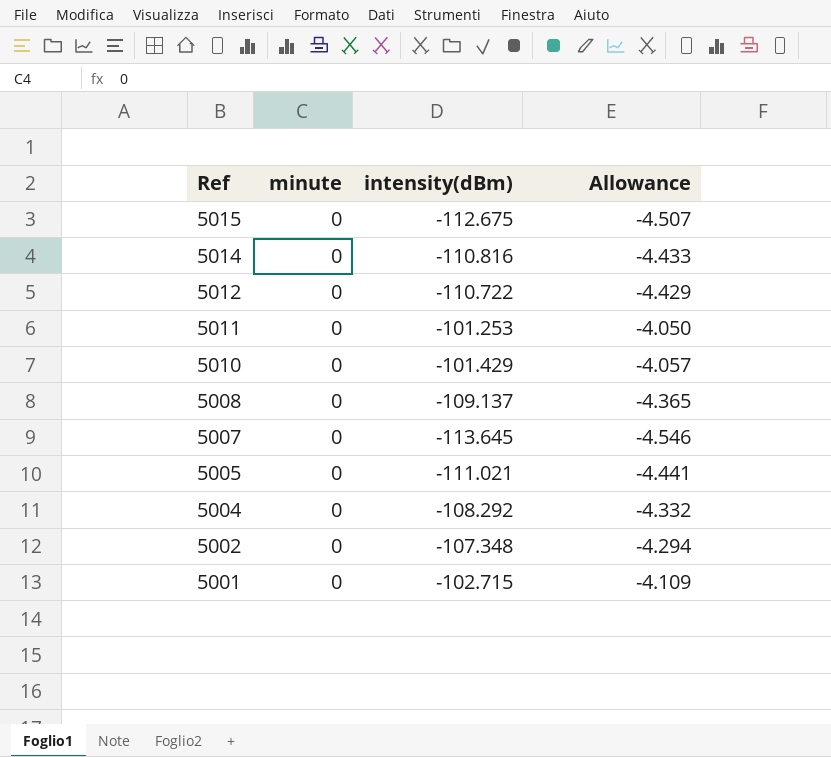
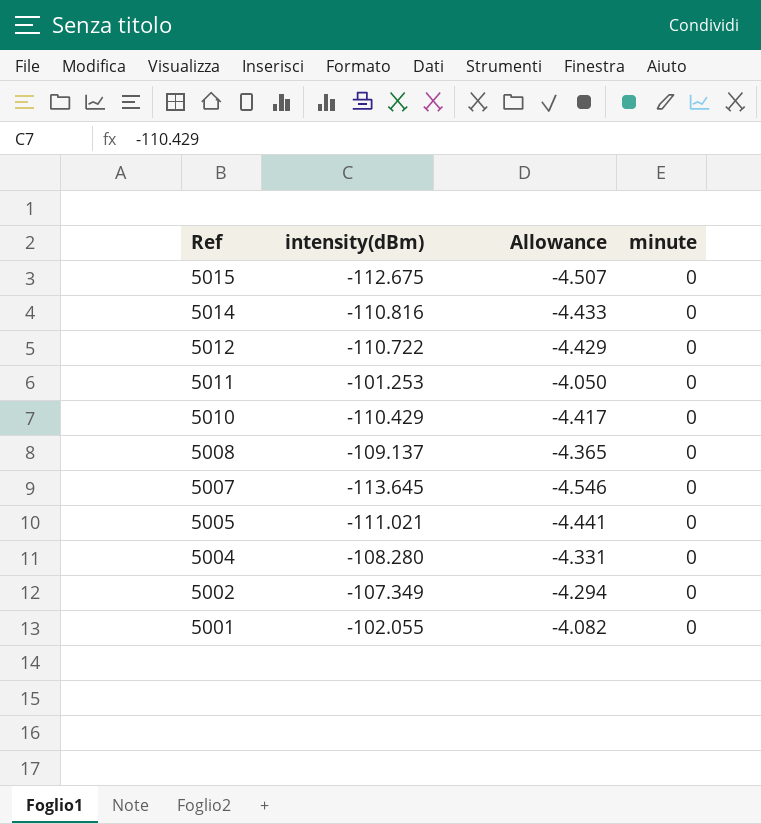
column minute | position: 2 -> 4
5010 | intensity(dBm): -101.429 -> -110.429
5010 | Allowance: -4.057 -> -4.417
5004 | intensity(dBm): -108.292 -> -108.280
5004 | Allowance: -4.332 -> -4.331
5002 | intensity(dBm): -107.348 -> -107.349
5001 | intensity(dBm): -102.715 -> -102.055
5001 | Allowance: -4.109 -> -4.082

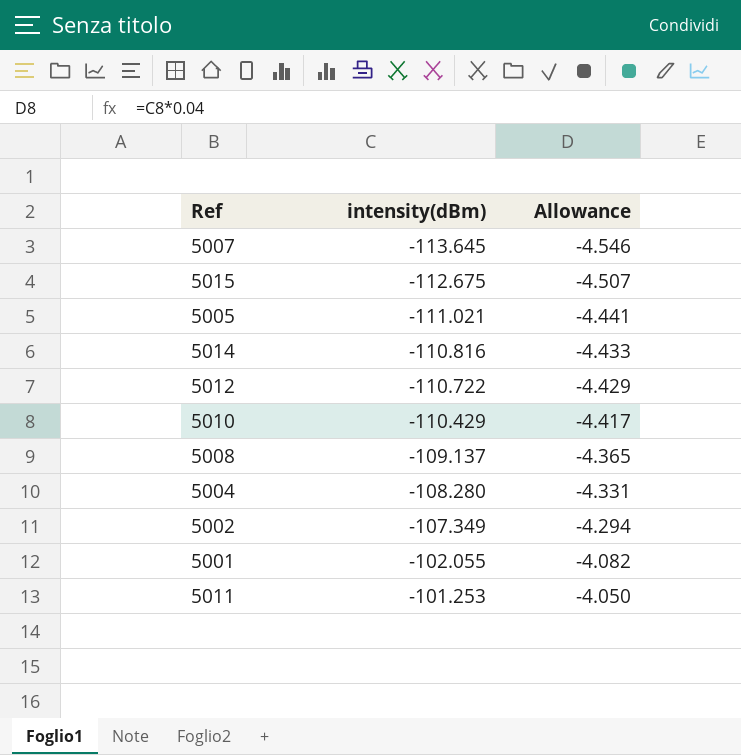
row order: Ref descending -> intensity(dBm) ascending
column minute | position: 4 -> none

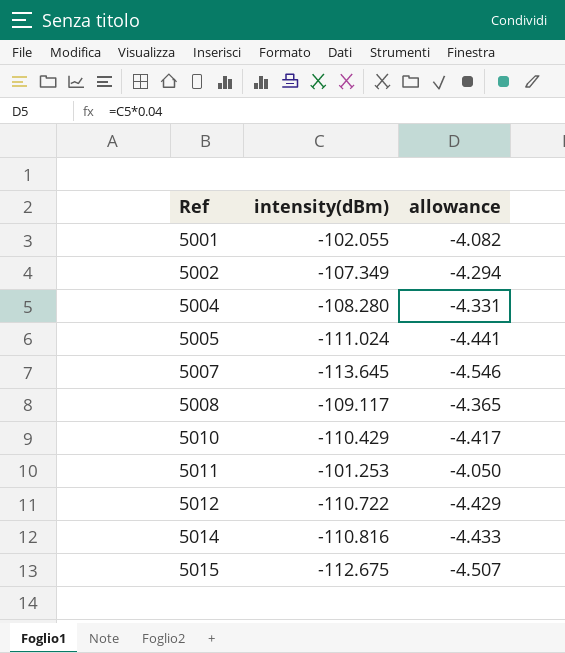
row order: intensity(dBm) ascending -> Ref ascending
column name: Allowance -> allowance
5005 | intensity(dBm): -111.021 -> -111.024
5008 | intensity(dBm): -109.137 -> -109.117

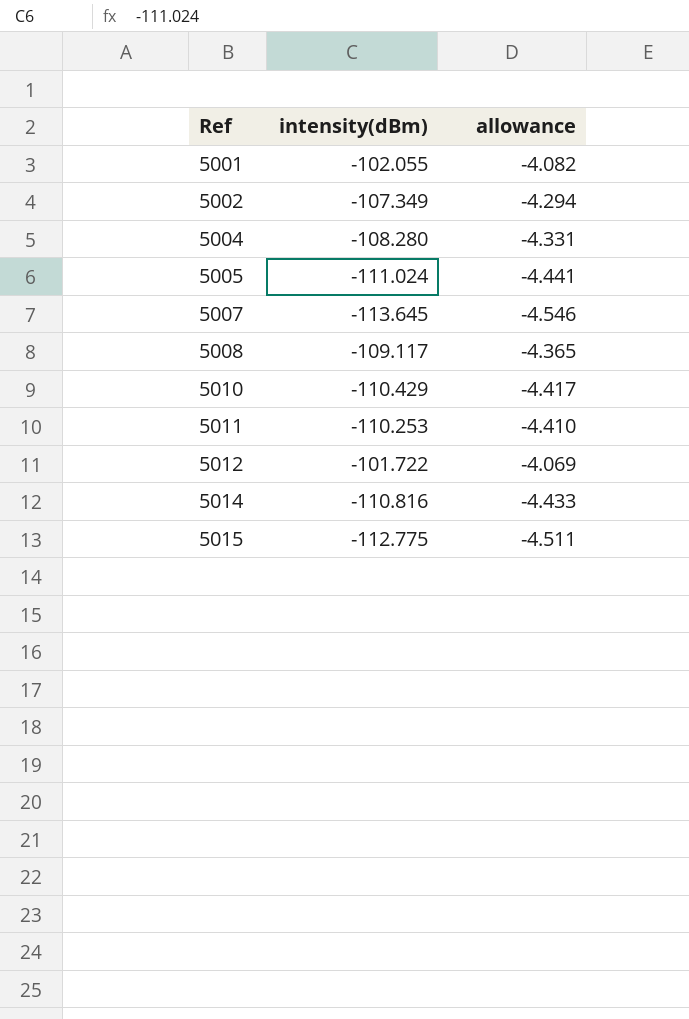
5011 | intensity(dBm): -101.253 -> -110.253
5011 | allowance: -4.050 -> -4.410
5012 | intensity(dBm): -110.722 -> -101.722
5012 | allowance: -4.429 -> -4.069
5015 | intensity(dBm): -112.675 -> -112.775
5015 | allowance: -4.507 -> -4.511

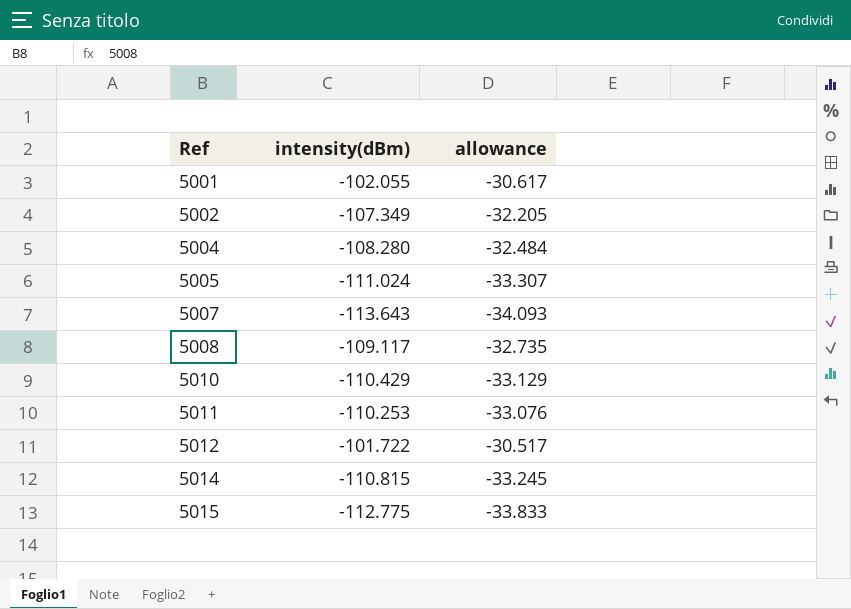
column allowance | formula: [intensity(dBm)] * 0.04 -> [intensity(dBm)] * 0.3
5007 | intensity(dBm): -113.645 -> -113.643
5014 | intensity(dBm): -110.816 -> -110.815

